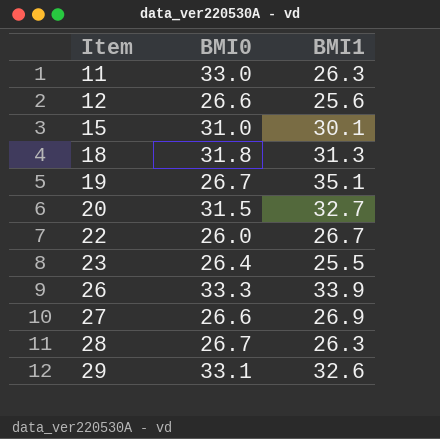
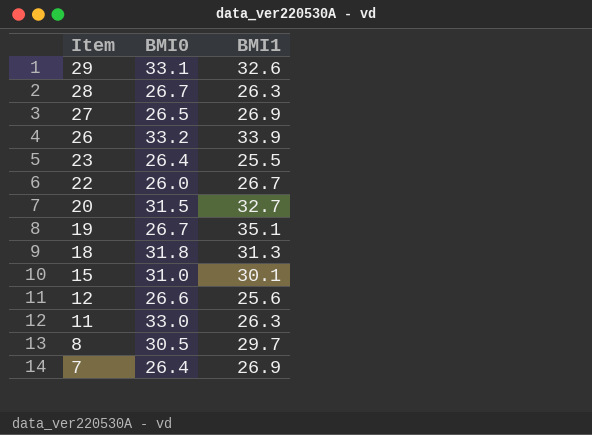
row order: Item ascending -> Item descending
27 | BMI0: 26.6 -> 26.5
26 | BMI0: 33.3 -> 33.2
row 8: none -> 30.5 | 29.7
row 7: none -> 26.4 | 26.9

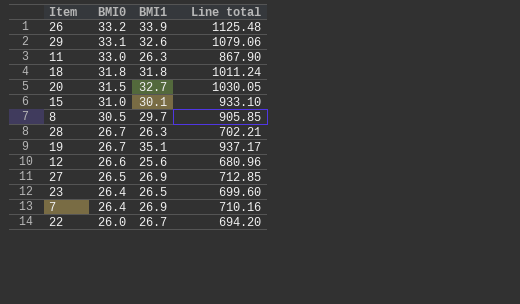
row order: Item descending -> BMI0 descending
column Line total | formula: none -> [BMI0] * [BMI1]
18 | BMI1: 31.3 -> 31.8
23 | BMI1: 25.5 -> 26.5

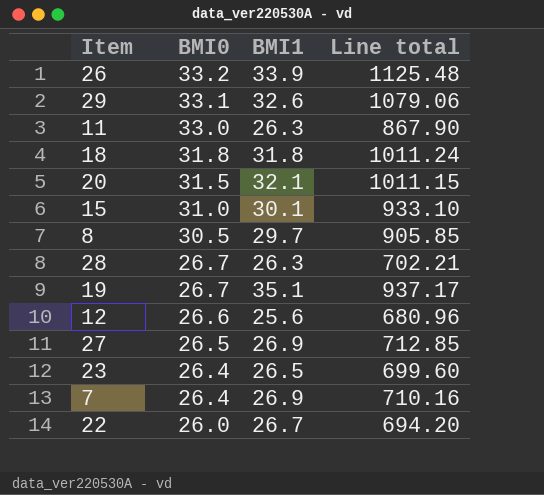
20 | BMI1: 32.7 -> 32.1
20 | Line total: 1030.05 -> 1011.15

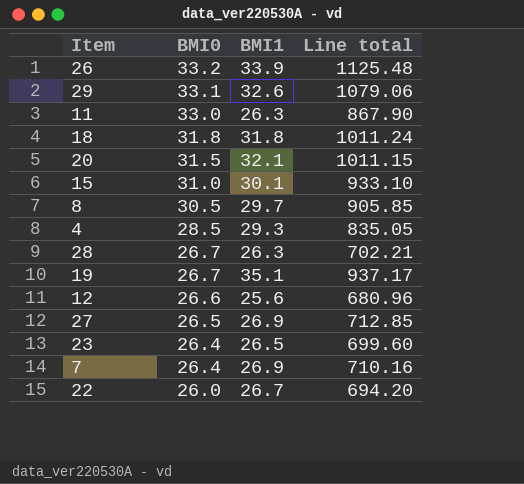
row 4: none -> 28.5 | 29.3 | 835.05

